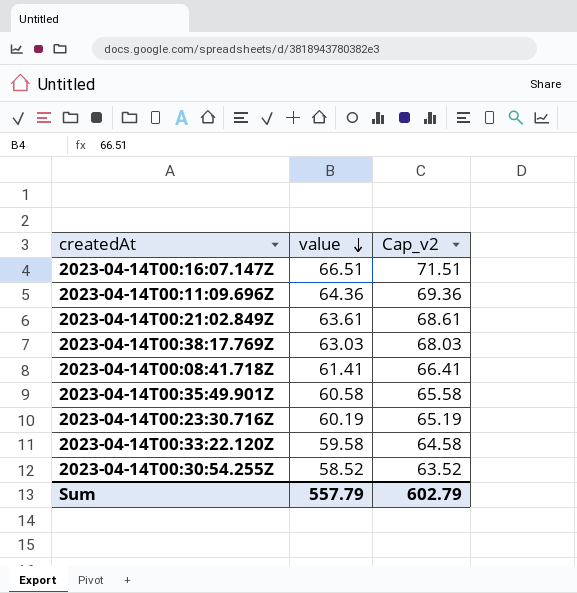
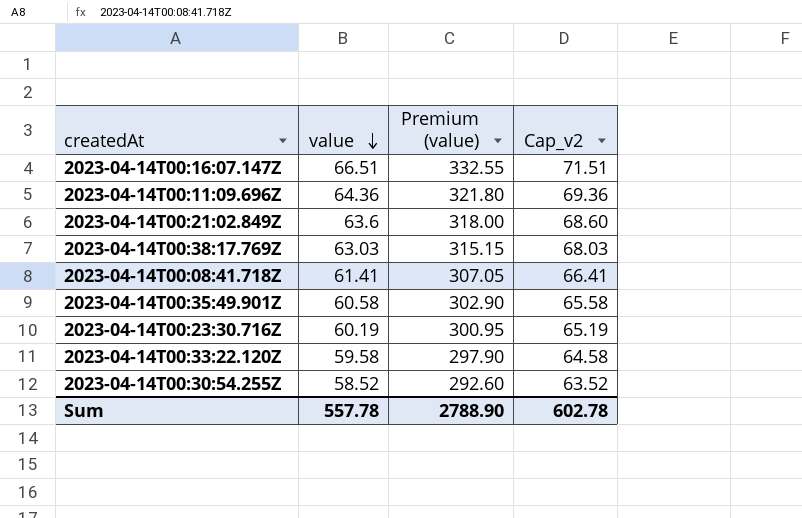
column Premium (value) | formula: none -> [value] * 5
2023-04-14T00:21:02.849Z | value: 63.61 -> 63.6
2023-04-14T00:21:02.849Z | Cap_v2: 68.61 -> 68.60
Sum | value: 557.79 -> 557.78
Sum | Cap_v2: 602.79 -> 602.78

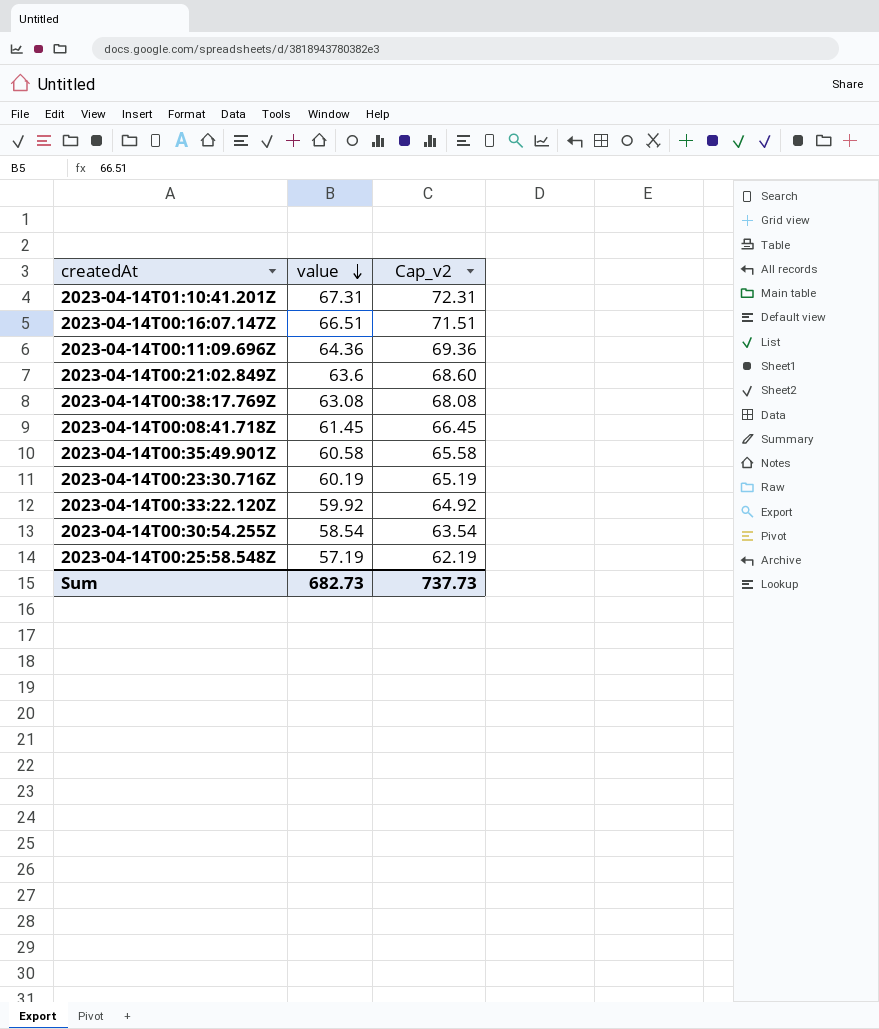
column Premium (value) | formula: [value] * 5 -> none
row 2023-04-14T01:10:41.201Z: none -> 67.31 | 72.31
2023-04-14T00:38:17.769Z | value: 63.03 -> 63.08
2023-04-14T00:38:17.769Z | Cap_v2: 68.03 -> 68.08
2023-04-14T00:08:41.718Z | value: 61.41 -> 61.45
2023-04-14T00:08:41.718Z | Cap_v2: 66.41 -> 66.45
2023-04-14T00:33:22.120Z | value: 59.58 -> 59.92
2023-04-14T00:33:22.120Z | Cap_v2: 64.58 -> 64.92
2023-04-14T00:30:54.255Z | value: 58.52 -> 58.54
2023-04-14T00:30:54.255Z | Cap_v2: 63.52 -> 63.54
row 2023-04-14T00:25:58.548Z: none -> 57.19 | 62.19
Sum | value: 557.78 -> 682.73
Sum | Cap_v2: 602.78 -> 737.73

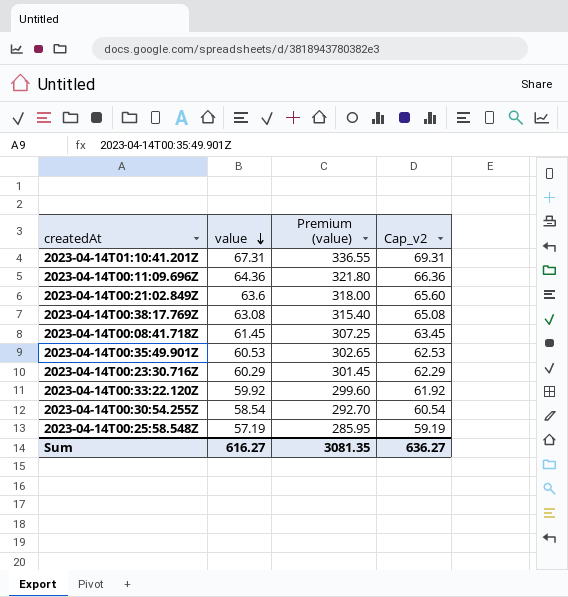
column Premium (value) | formula: none -> [value] * 5
column Cap_v2 | formula: [value] + 5 -> [value] + 2
row 2023-04-14T00:16:07.147Z: 66.51 | 71.51 -> none
2023-04-14T00:35:49.901Z | value: 60.58 -> 60.53
2023-04-14T00:23:30.716Z | value: 60.19 -> 60.29
Sum | value: 682.73 -> 616.27
Sum | Cap_v2: 737.73 -> 636.27

